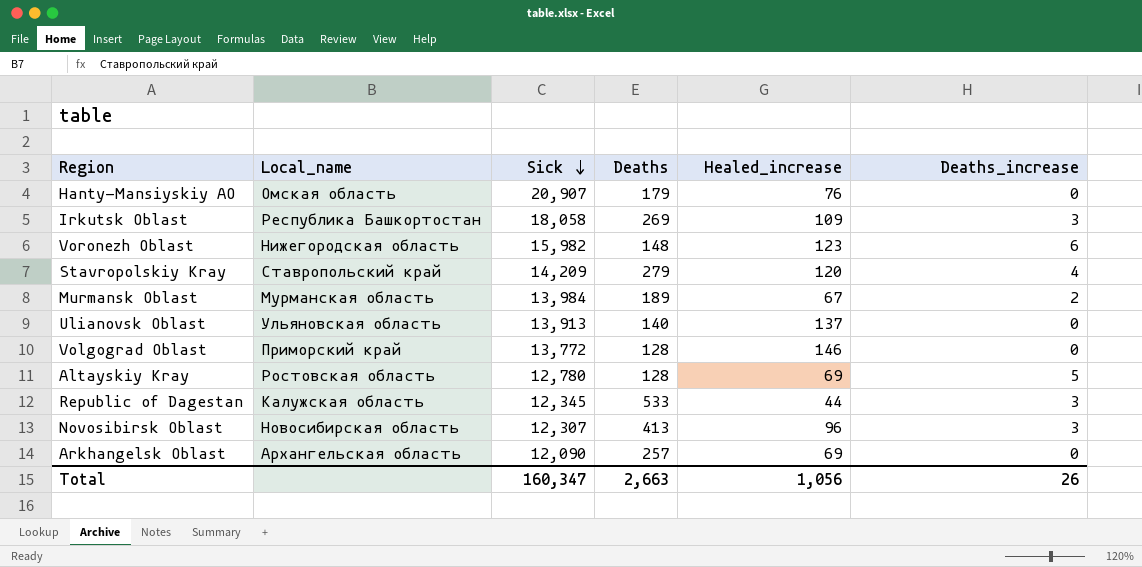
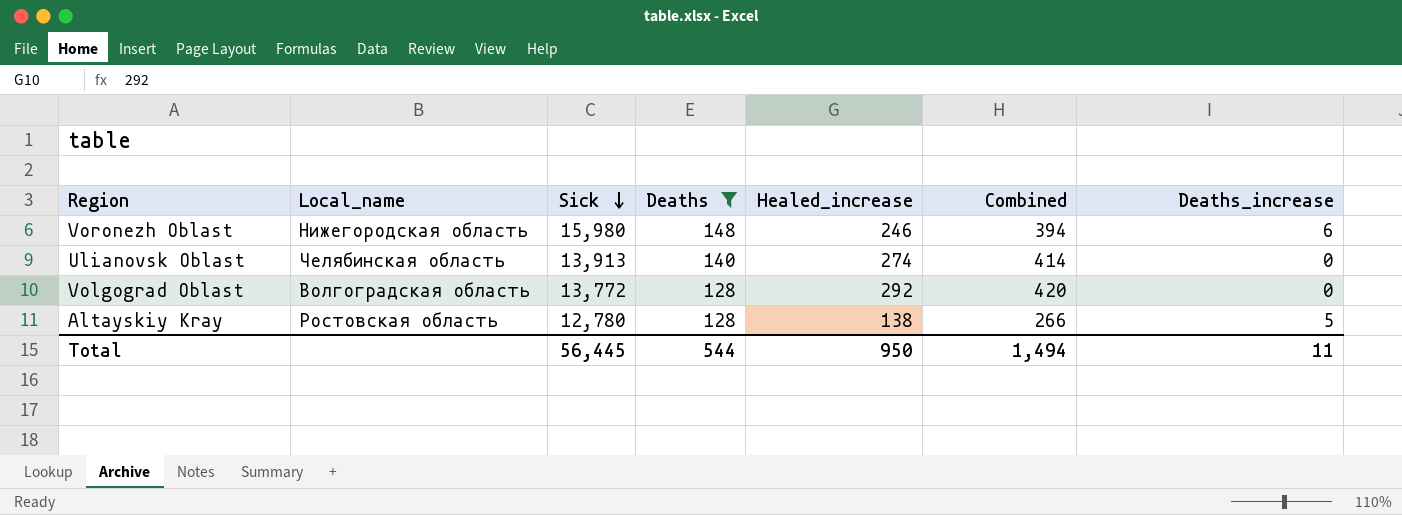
filter: none -> Deaths <= 148
column Combined | formula: none -> [Deaths] + [Healed_increase]
Voronezh Oblast | Sick: 15,982 -> 15,980
Voronezh Oblast | Healed_increase: 123 -> 246
Ulianovsk Oblast | Local_name: Ульяновская область -> Челябинская область
Ulianovsk Oblast | Healed_increase: 137 -> 274
Volgograd Oblast | Local_name: Приморский край -> Волгоградская область
Volgograd Oblast | Healed_increase: 146 -> 292
Altayskiy Kray | Healed_increase: 69 -> 138
Total | Sick: 160,347 -> 56,445
Total | Deaths: 2,663 -> 544
Total | Healed_increase: 1,056 -> 950
Total | Deaths_increase: 26 -> 11

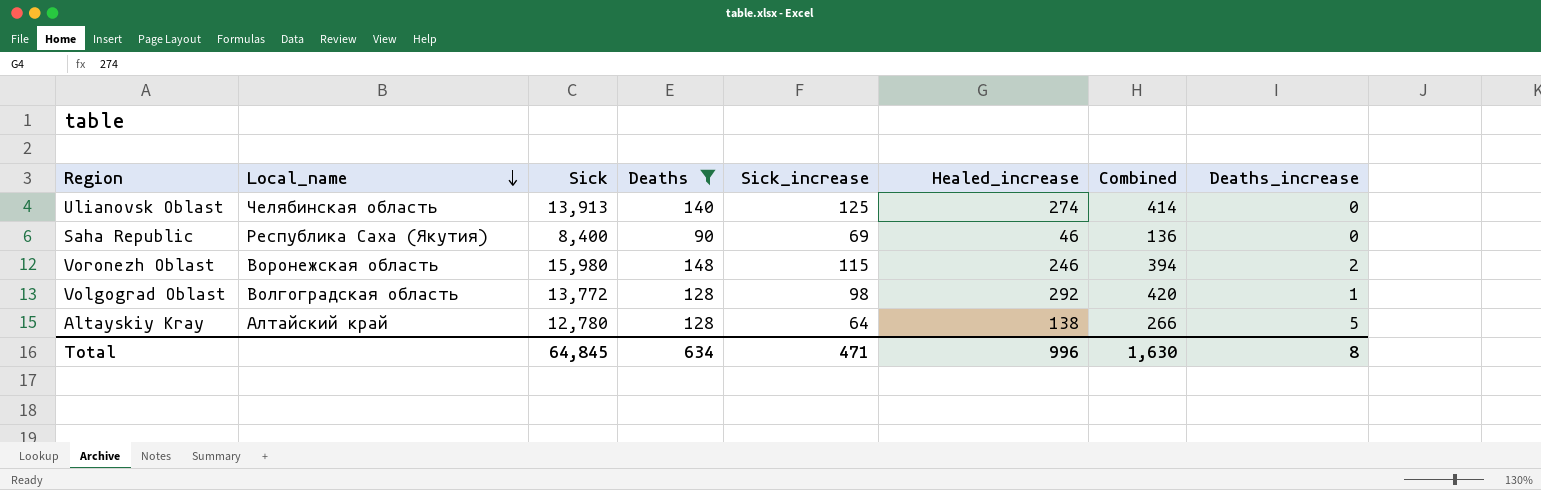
row order: Sick descending -> Local_name descending
column Sick_increase | position: none -> 5
row Saha Republic: none -> Республика Саха (Якутия) | 8,400 | 90 | 69 | 46 | 136 | 0
Voronezh Oblast | Local_name: Нижегородская область -> Воронежская область
Voronezh Oblast | Deaths_increase: 6 -> 2
Volgograd Oblast | Deaths_increase: 0 -> 1
Altayskiy Kray | Local_name: Ростовская область -> Алтайский край
Total | Sick: 56,445 -> 64,845
Total | Deaths: 544 -> 634
Total | Healed_increase: 950 -> 996
Total | Combined: 1,494 -> 1,630
Total | Deaths_increase: 11 -> 8

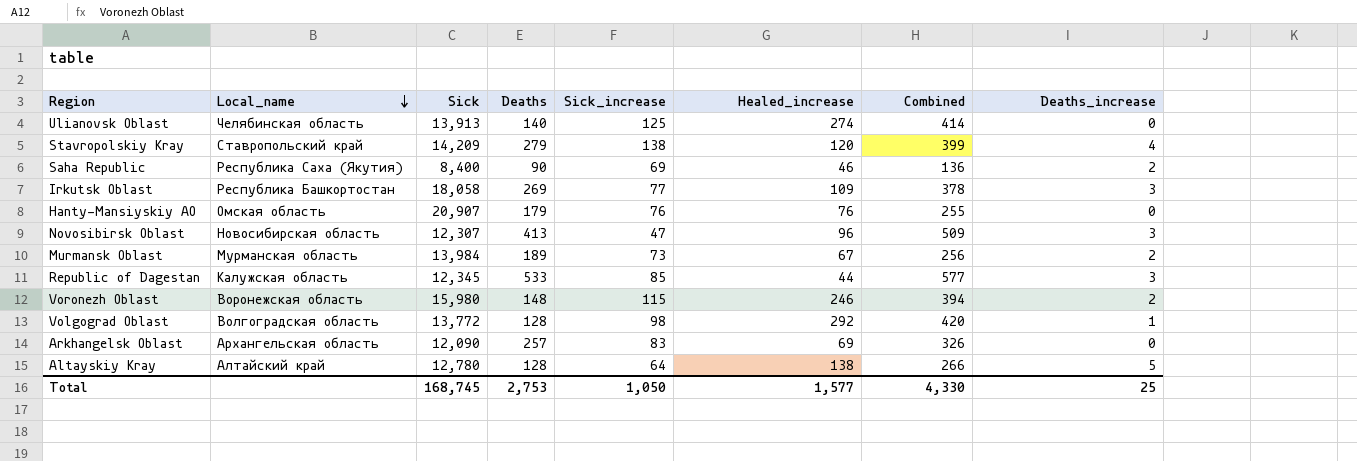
filter: Deaths <= 148 -> none
Saha Republic | Deaths_increase: 0 -> 2
Total | Sick: 64,845 -> 168,745
Total | Deaths: 634 -> 2,753
Total | Sick_increase: 471 -> 1,050
Total | Healed_increase: 996 -> 1,577
Total | Combined: 1,630 -> 4,330
Total | Deaths_increase: 8 -> 25

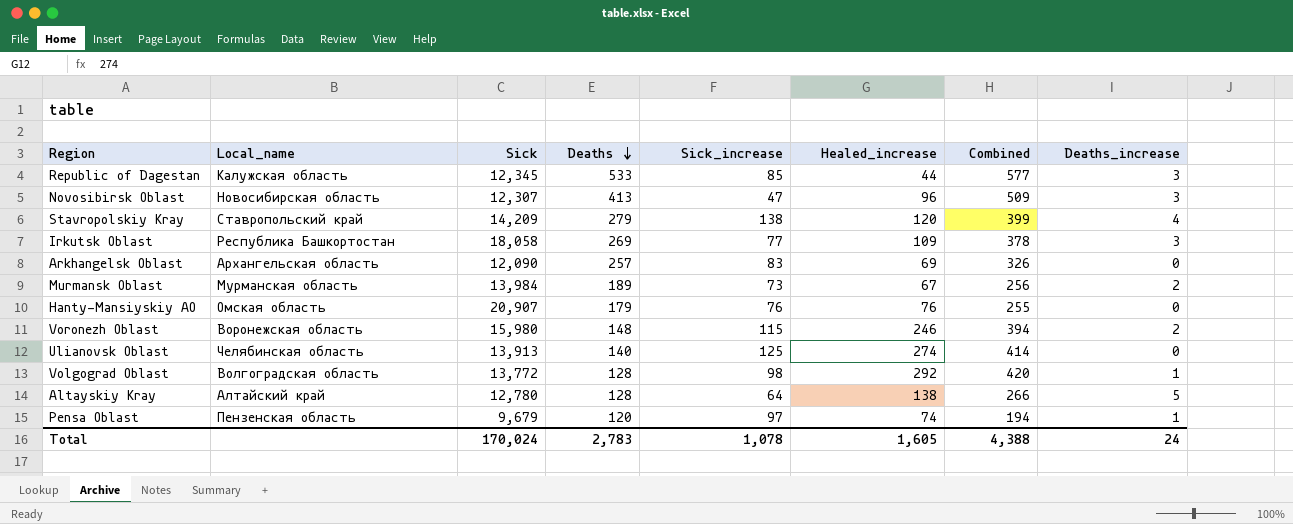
row order: Local_name descending -> Deaths descending
row Saha Republic: Республика Саха (Якутия) | 8,400 | 90 | 69 | 46 | 136 | 2 -> none
row Pensa Oblast: none -> Пензенская область | 9,679 | 120 | 97 | 74 | 194 | 1
Total | Sick: 168,745 -> 170,024
Total | Deaths: 2,753 -> 2,783
Total | Sick_increase: 1,050 -> 1,078
Total | Healed_increase: 1,577 -> 1,605
Total | Combined: 4,330 -> 4,388
Total | Deaths_increase: 25 -> 24

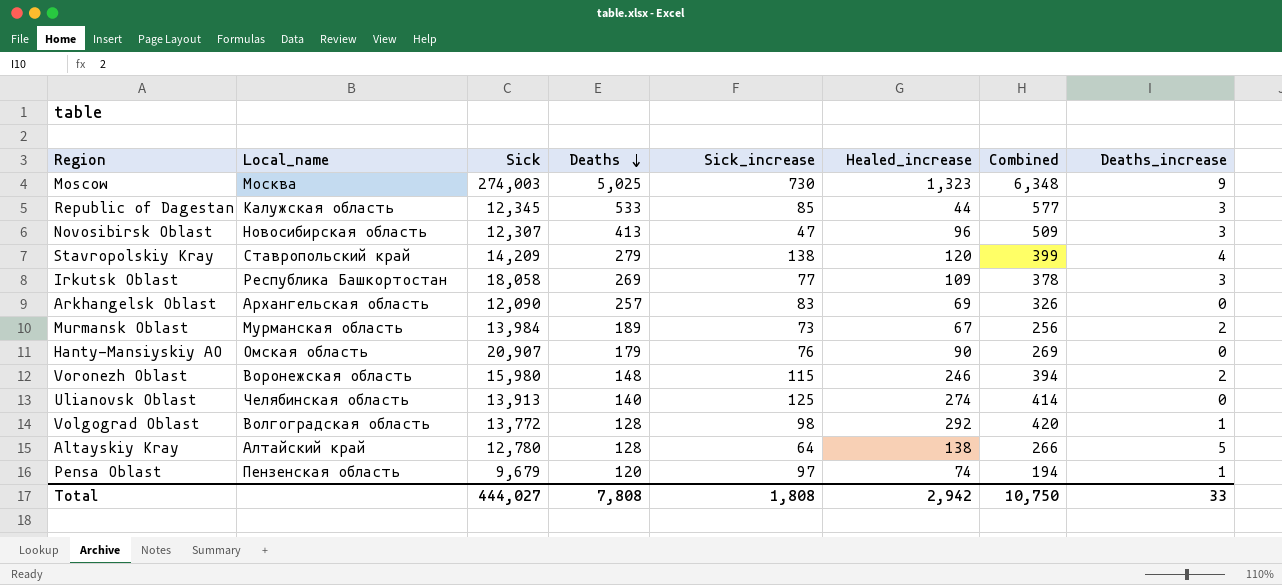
row Moscow: none -> Москва | 274,003 | 5,025 | 730 | 1,323 | 6,348 | 9
Hanty-Mansiyskiy AO | Healed_increase: 76 -> 90
Hanty-Mansiyskiy AO | Combined: 255 -> 269
Total | Sick: 170,024 -> 444,027
Total | Deaths: 2,783 -> 7,808
Total | Sick_increase: 1,078 -> 1,808
Total | Healed_increase: 1,605 -> 2,942
Total | Combined: 4,388 -> 10,750
Total | Deaths_increase: 24 -> 33

